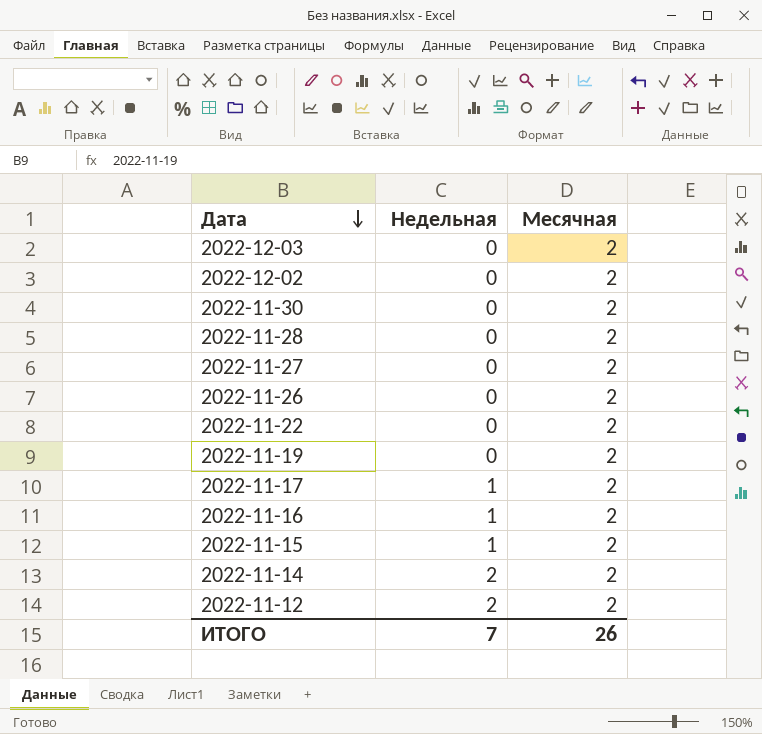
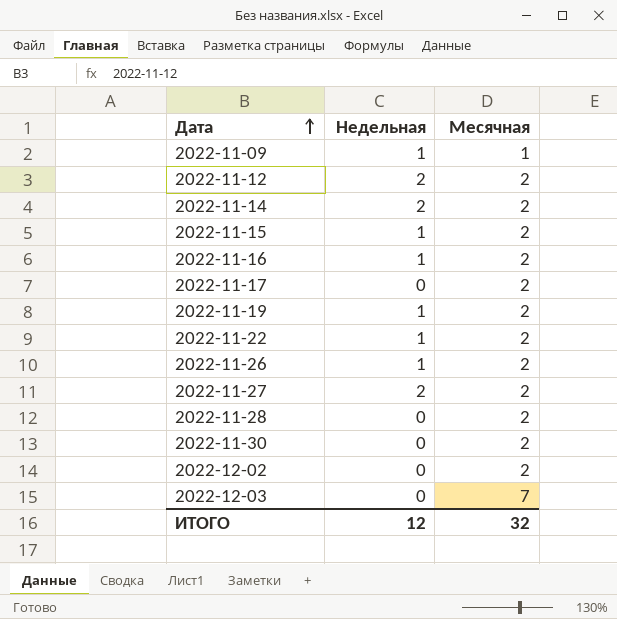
row order: Дата descending -> Дата ascending
row 2022-11-09: none -> 1 | 1
2022-11-17 | Недельная: 1 -> 0
2022-11-19 | Недельная: 0 -> 1
2022-11-22 | Недельная: 0 -> 1
2022-11-26 | Недельная: 0 -> 1
2022-11-27 | Недельная: 0 -> 2
2022-12-03 | Месячная: 2 -> 7
ИТОГО | Недельная: 7 -> 12
ИТОГО | Месячная: 26 -> 32

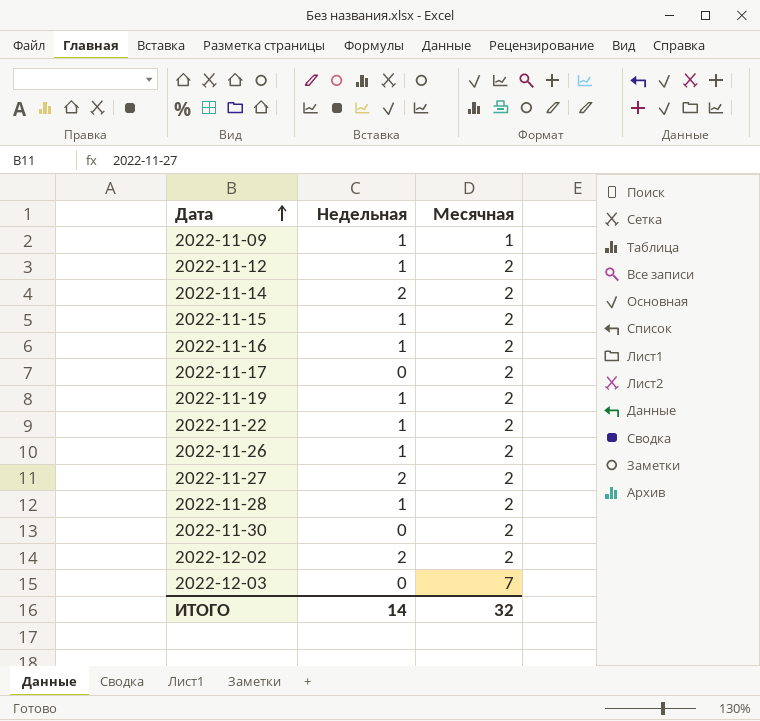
2022-11-12 | Недельная: 2 -> 1
2022-11-28 | Недельная: 0 -> 1
2022-12-02 | Недельная: 0 -> 2
ИТОГО | Недельная: 12 -> 14

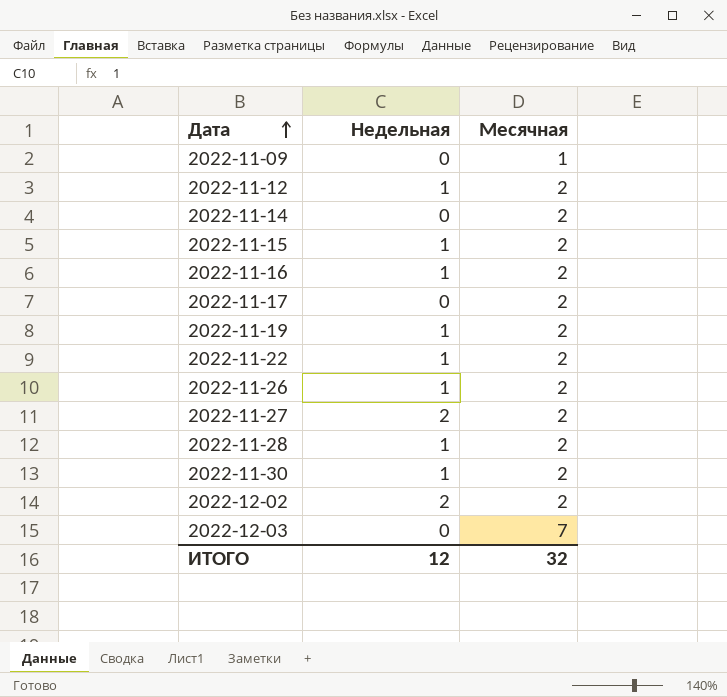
2022-11-09 | Недельная: 1 -> 0
2022-11-14 | Недельная: 2 -> 0
2022-11-30 | Недельная: 0 -> 1
ИТОГО | Недельная: 14 -> 12

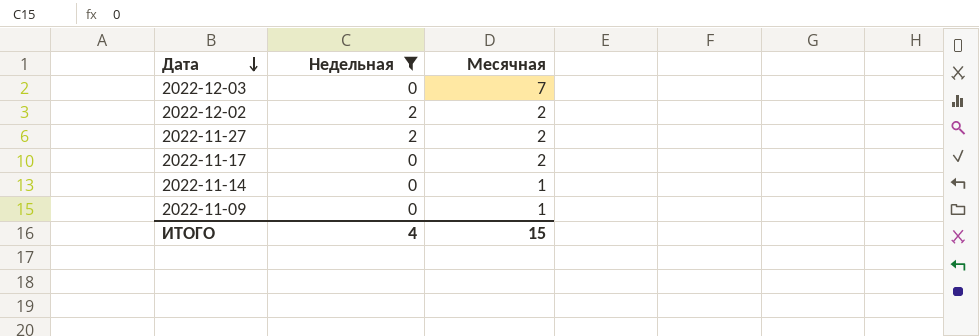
filter: none -> Недельная != 1
row order: Дата ascending -> Дата descending
2022-11-14 | Месячная: 2 -> 1
ИТОГО | Недельная: 12 -> 4
ИТОГО | Месячная: 32 -> 15

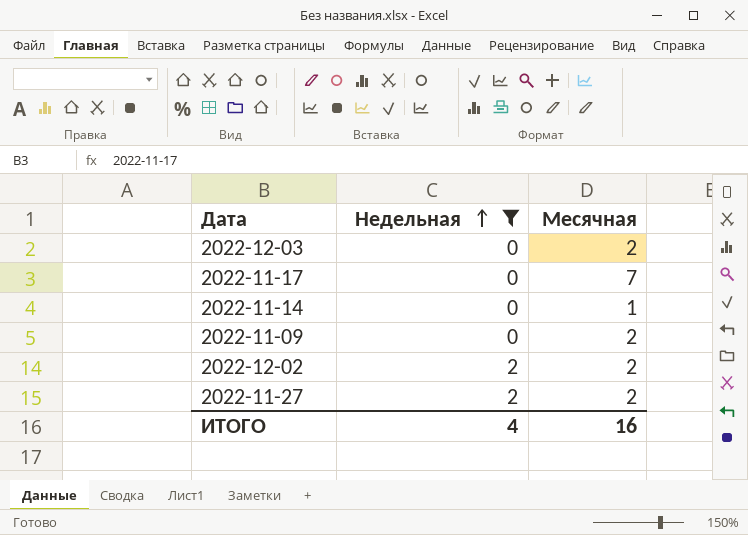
row order: Дата descending -> Недельная ascending
2022-12-03 | Месячная: 7 -> 2
2022-11-17 | Месячная: 2 -> 7
2022-11-09 | Месячная: 1 -> 2
ИТОГО | Месячная: 15 -> 16

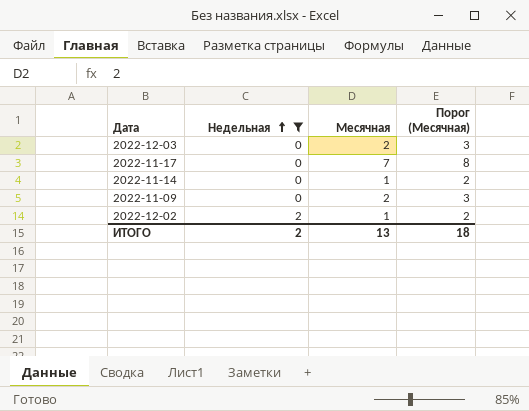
column Порог (Месячная) | formula: none -> [Месячная] + 1
row 2022-11-27: 2 | 2 -> none
2022-12-02 | Месячная: 2 -> 1
ИТОГО | Недельная: 4 -> 2
ИТОГО | Месячная: 16 -> 13

